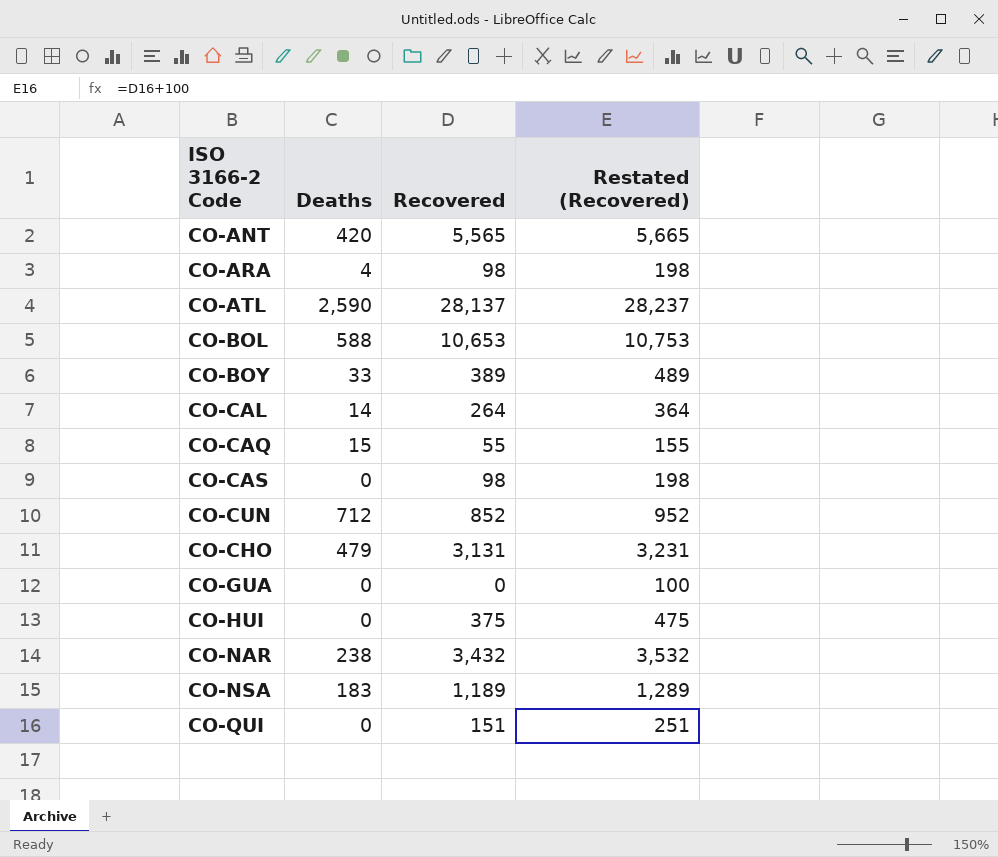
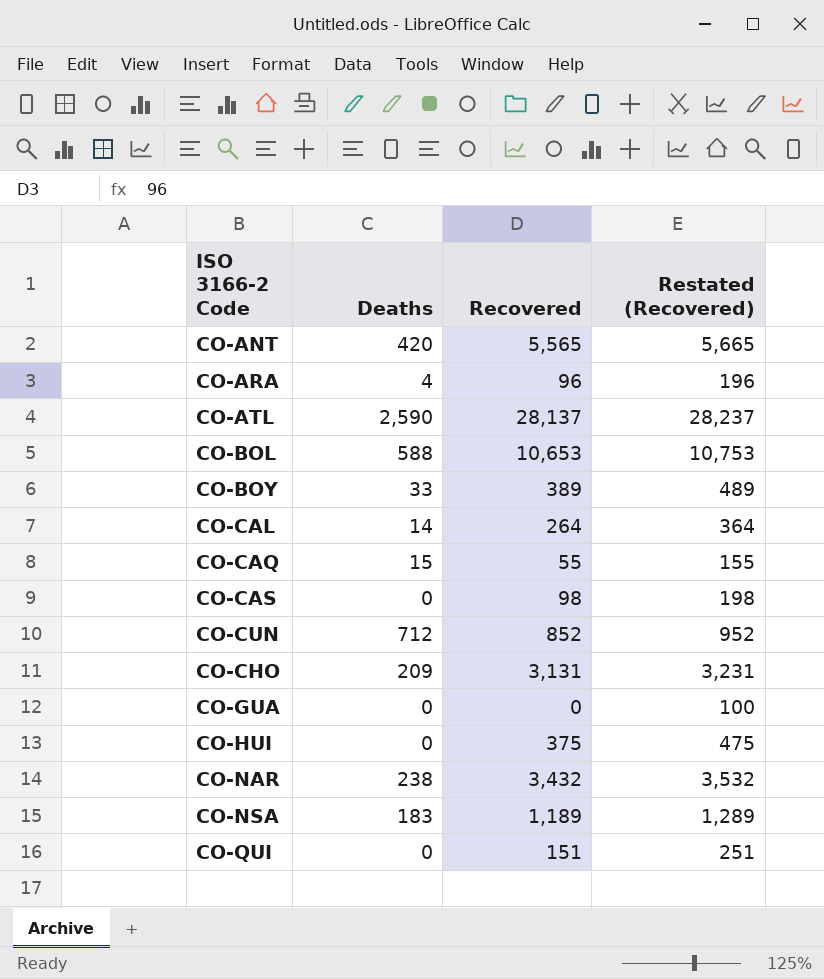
CO-ARA | Recovered: 98 -> 96
CO-ARA | Restated (Recovered): 198 -> 196
CO-CHO | Deaths: 479 -> 209

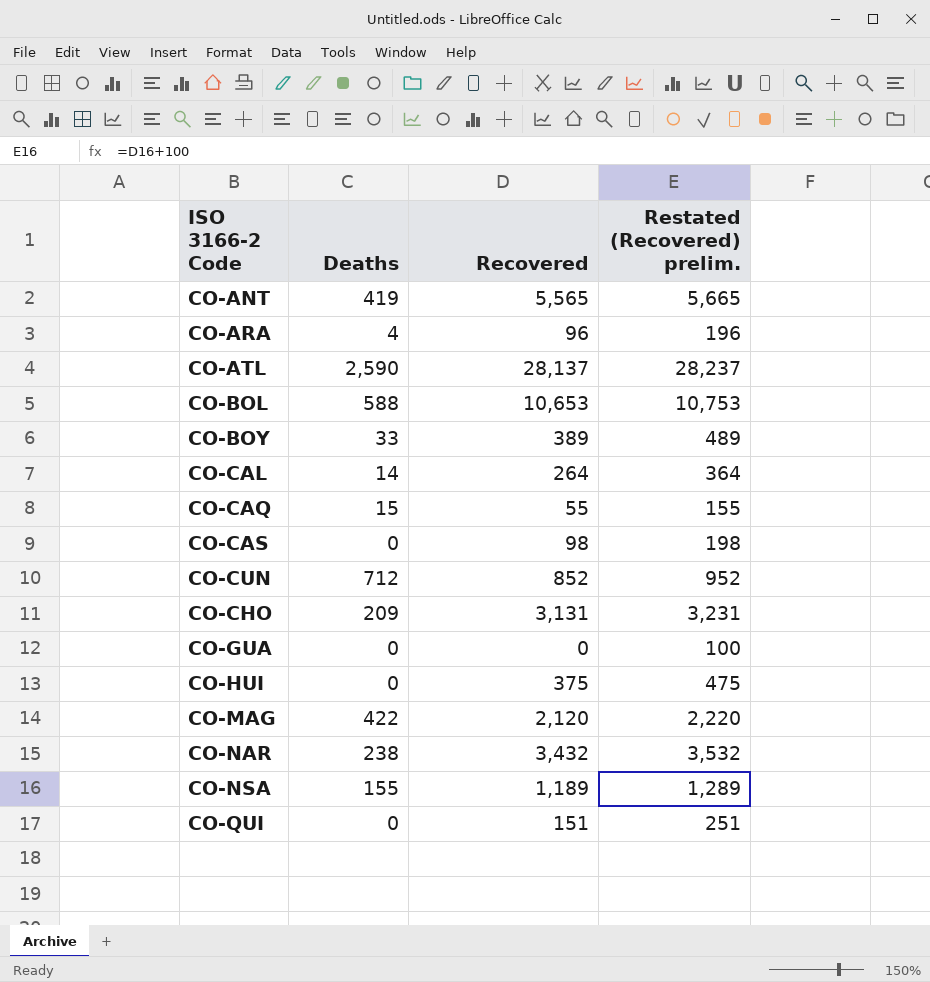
column name: Restated (Recovered) -> Restated (Recovered) prelim.
CO-ANT | Deaths: 420 -> 419
row CO-MAG: none -> 422 | 2,120 | 2,220
CO-NSA | Deaths: 183 -> 155

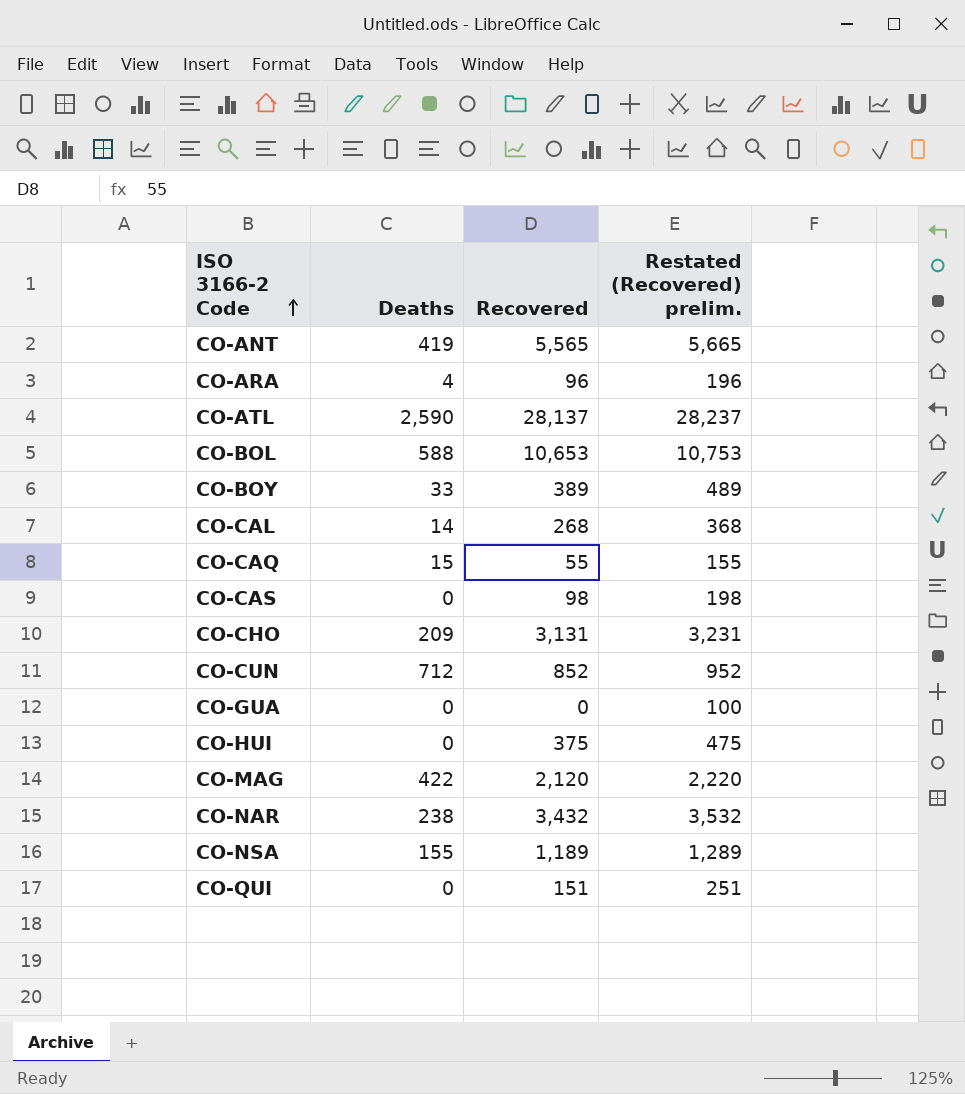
row order: none -> ISO 3166-2 Code ascending
CO-CAL | Recovered: 264 -> 268
CO-CAL | Restated (Recovered) prelim.: 364 -> 368

